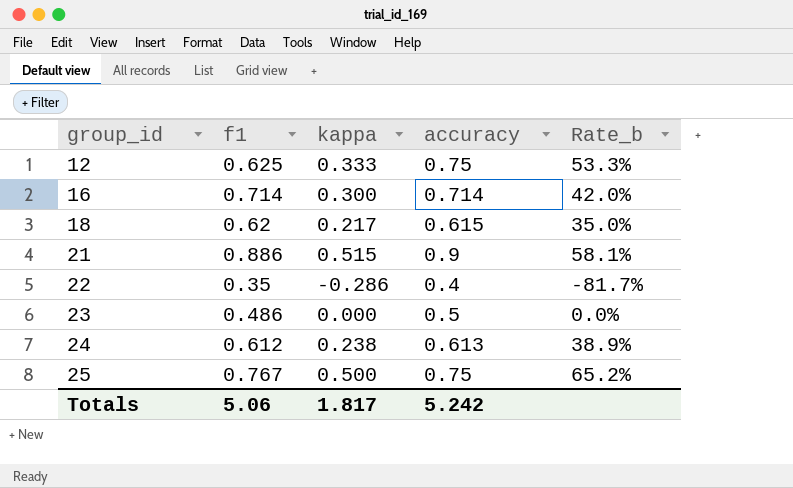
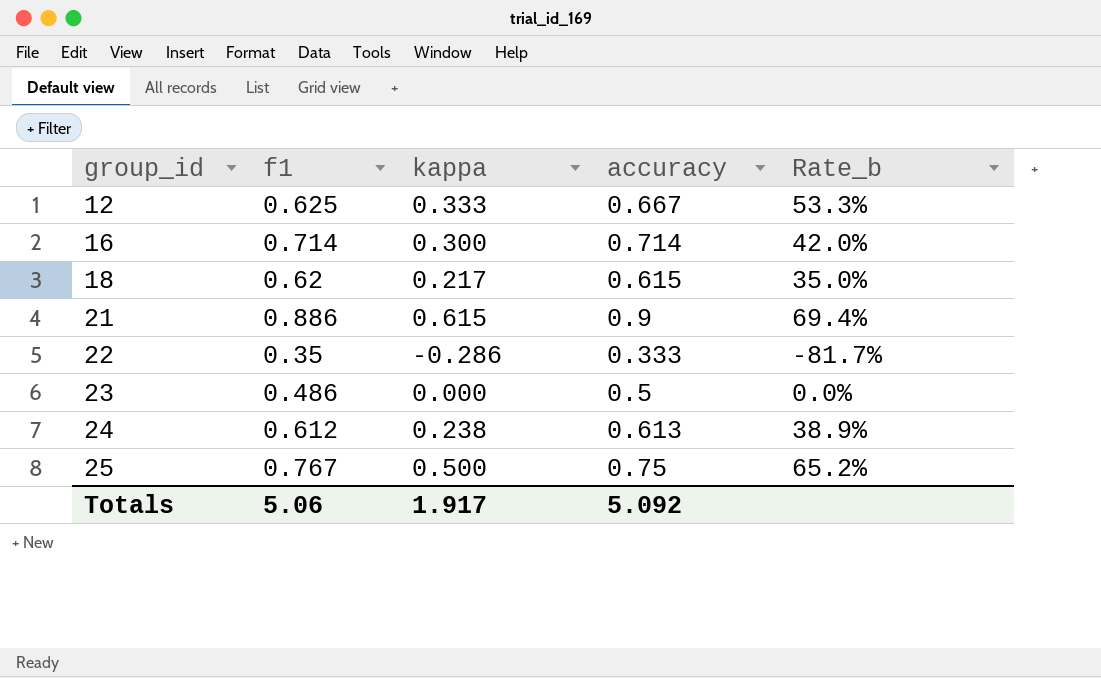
12 | accuracy: 0.75 -> 0.667
21 | kappa: 0.515 -> 0.615
21 | Rate_b: 58.1% -> 69.4%
22 | accuracy: 0.4 -> 0.333
Totals | kappa: 1.817 -> 1.917
Totals | accuracy: 5.242 -> 5.092

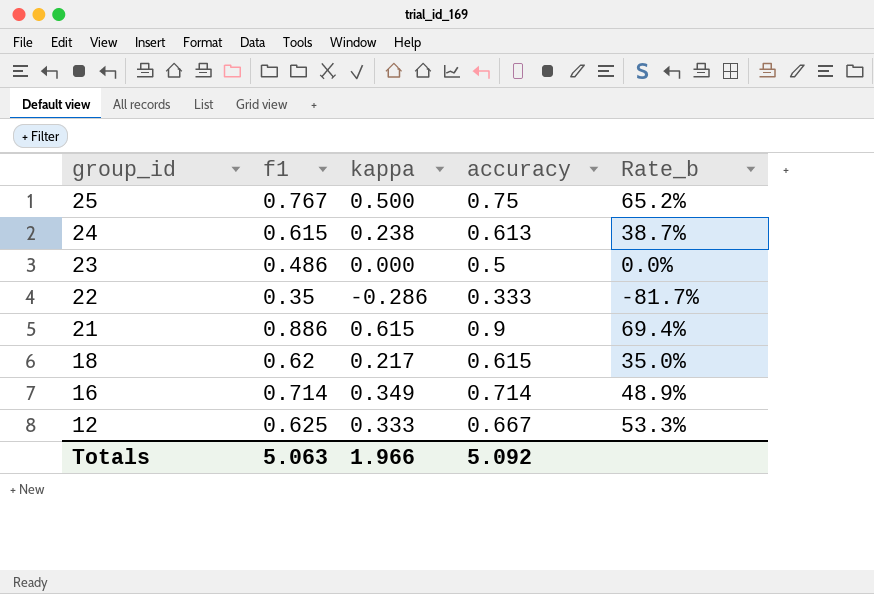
row order: group_id ascending -> group_id descending
24 | f1: 0.612 -> 0.615
24 | Rate_b: 38.9% -> 38.7%
16 | kappa: 0.300 -> 0.349
16 | Rate_b: 42.0% -> 48.9%
Totals | f1: 5.06 -> 5.063
Totals | kappa: 1.917 -> 1.966

